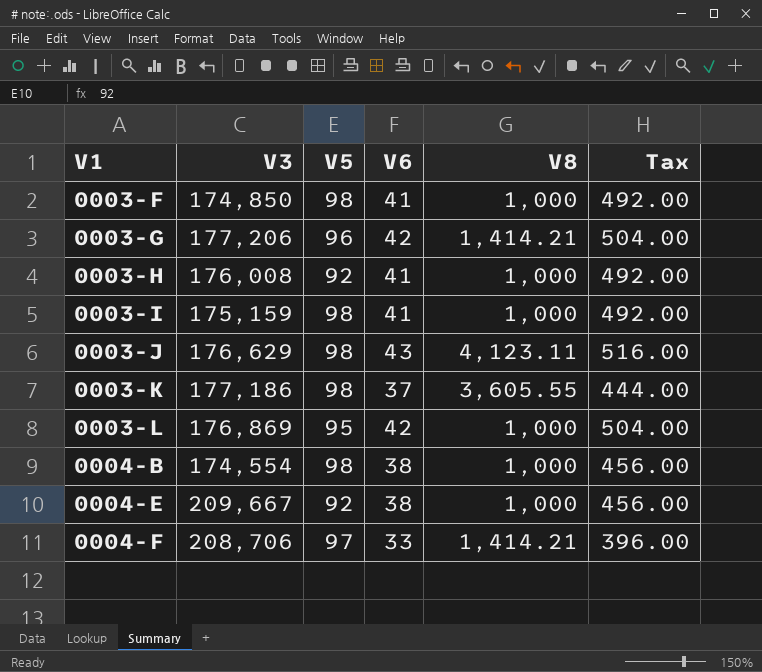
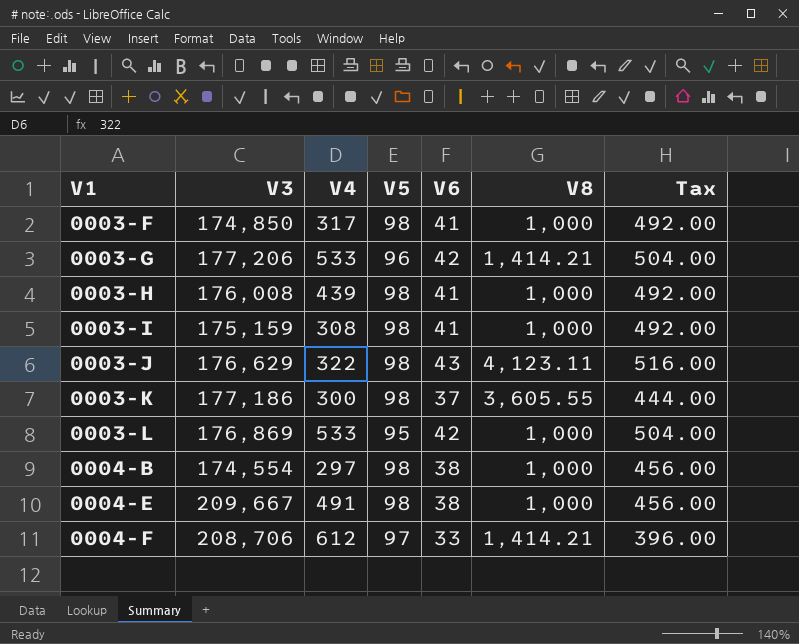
column V4 | position: none -> 3
0003-H | V5: 92 -> 98
0004-E | V5: 92 -> 98

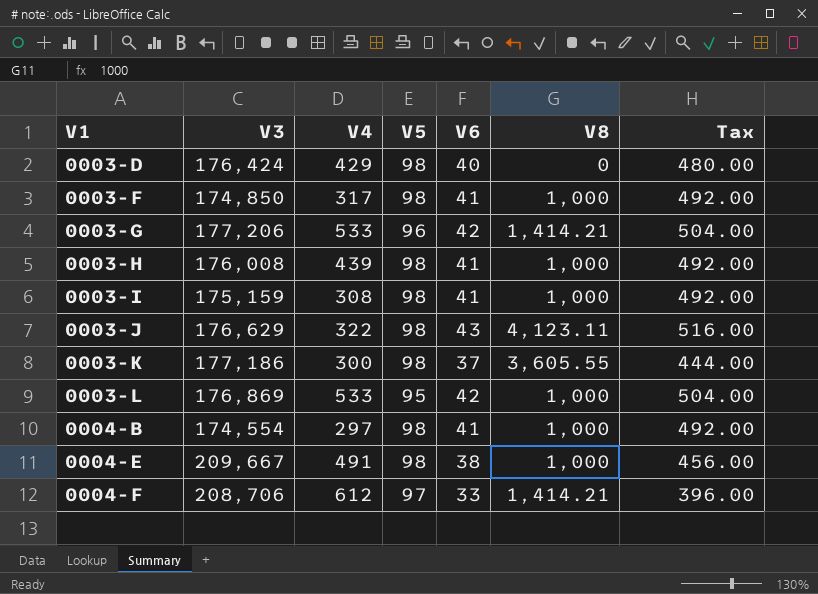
row 0003-D: none -> 176,424 | 429 | 98 | 40 | 0 | 480.00
0004-B | V6: 38 -> 41
0004-B | Tax: 456.00 -> 492.00

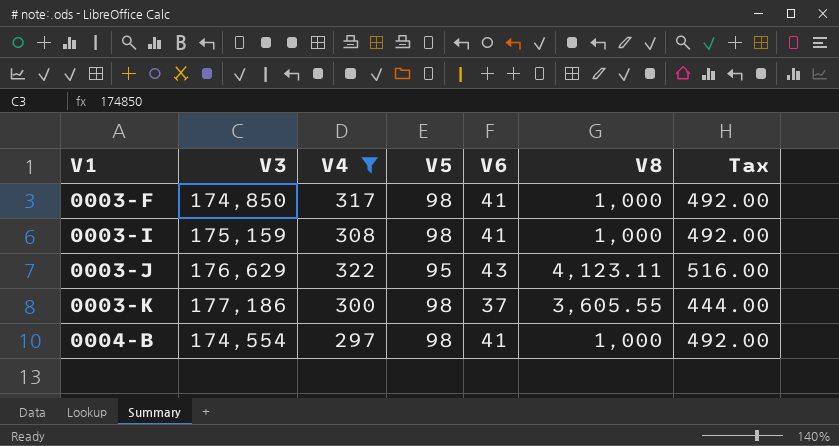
filter: none -> V4 <= 322
0003-J | V5: 98 -> 95

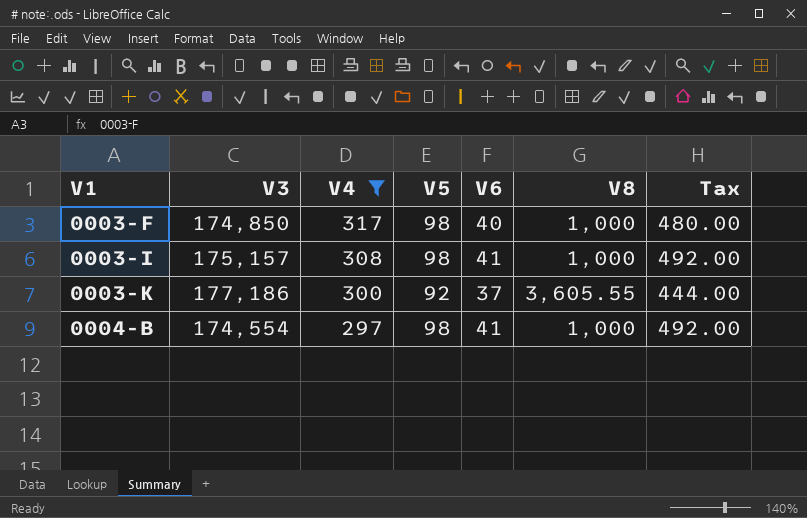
row 0003-J: 176,629 | 322 | 95 | 43 | 4,123.11 | 516.00 -> none
0003-F | V6: 41 -> 40
0003-F | Tax: 492.00 -> 480.00
0003-I | V3: 175,159 -> 175,157
0003-K | V5: 98 -> 92

